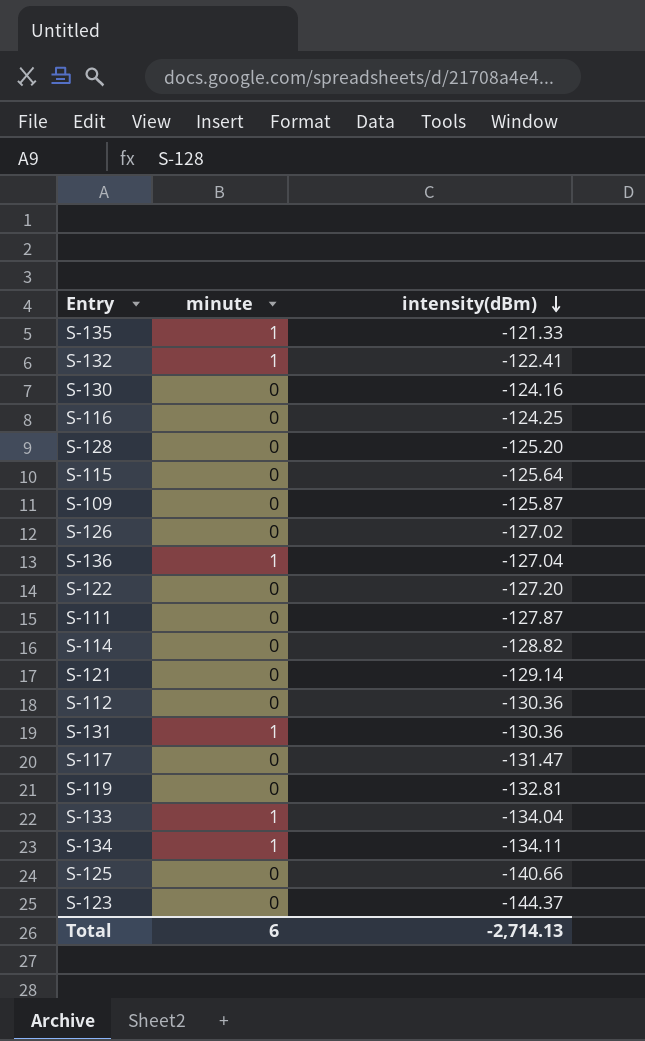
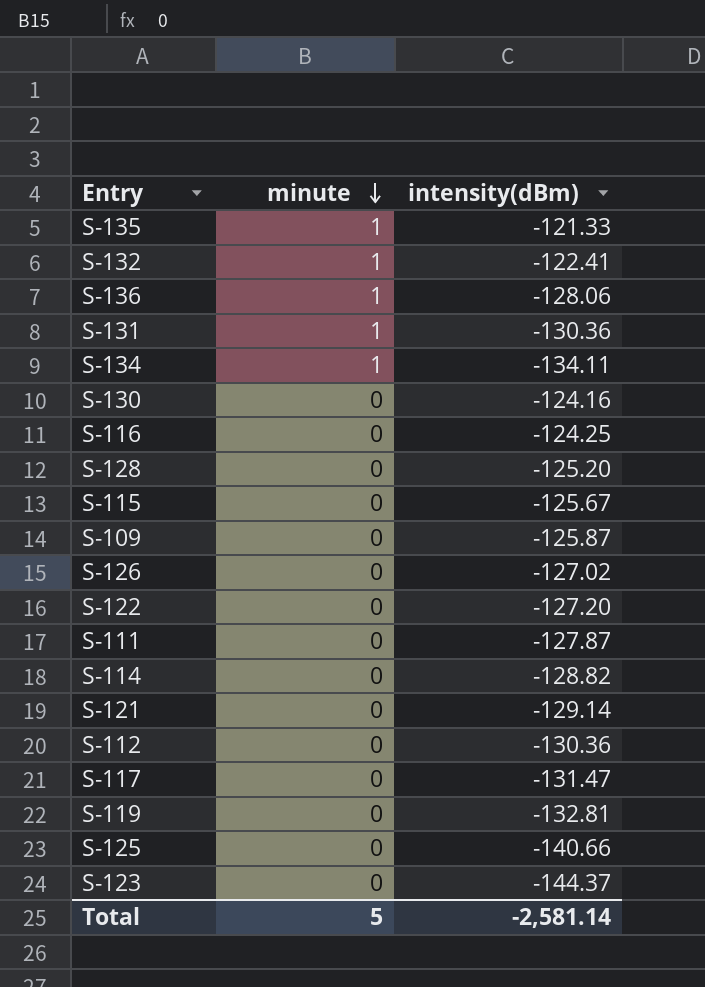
row order: intensity(dBm) descending -> minute descending
row S-133: 1 | -134.04 -> none
S-136 | intensity(dBm): -127.04 -> -128.06
S-115 | intensity(dBm): -125.64 -> -125.67
Total | minute: 6 -> 5
Total | intensity(dBm): -2,714.13 -> -2,581.14

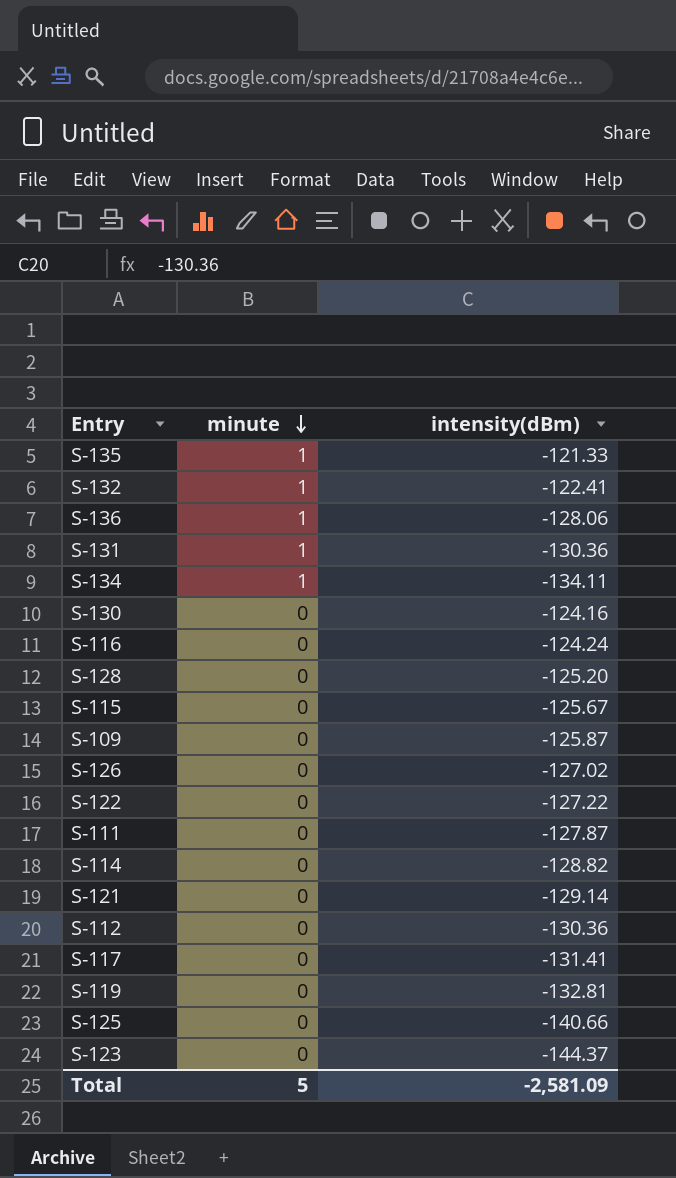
S-116 | intensity(dBm): -124.25 -> -124.24
S-122 | intensity(dBm): -127.20 -> -127.22
S-117 | intensity(dBm): -131.47 -> -131.41
Total | intensity(dBm): -2,581.14 -> -2,581.09

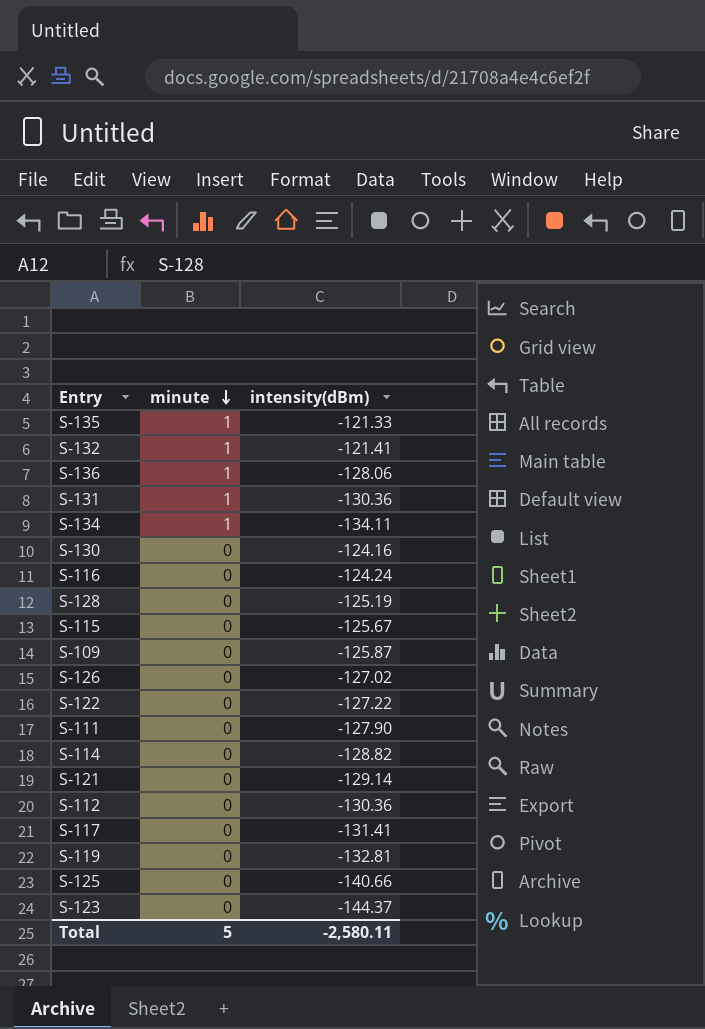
S-132 | intensity(dBm): -122.41 -> -121.41
S-128 | intensity(dBm): -125.20 -> -125.19
S-111 | intensity(dBm): -127.87 -> -127.90
Total | intensity(dBm): -2,581.09 -> -2,580.11

